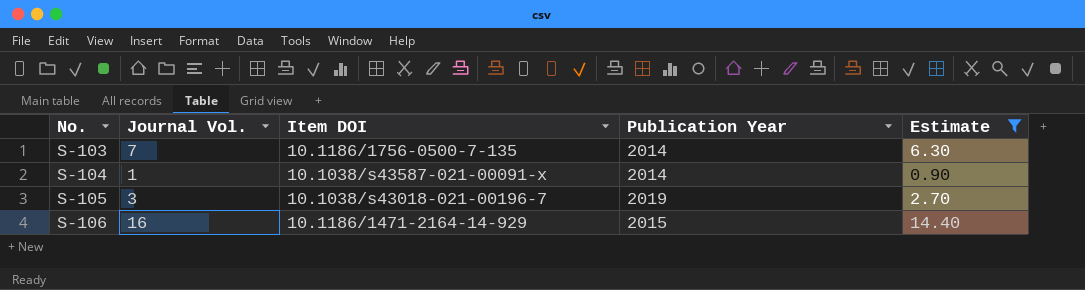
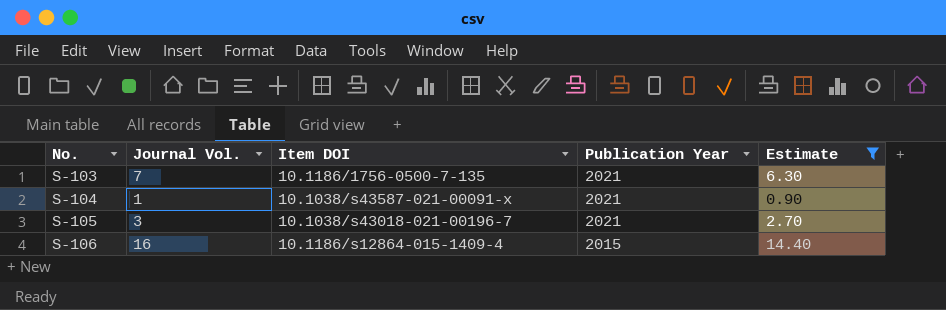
S-103 | Publication Year: 2014 -> 2021
S-104 | Publication Year: 2014 -> 2021
S-105 | Publication Year: 2019 -> 2021
S-106 | Item DOI: 10.1186/1471-2164-14-929 -> 10.1186/s12864-015-1409-4

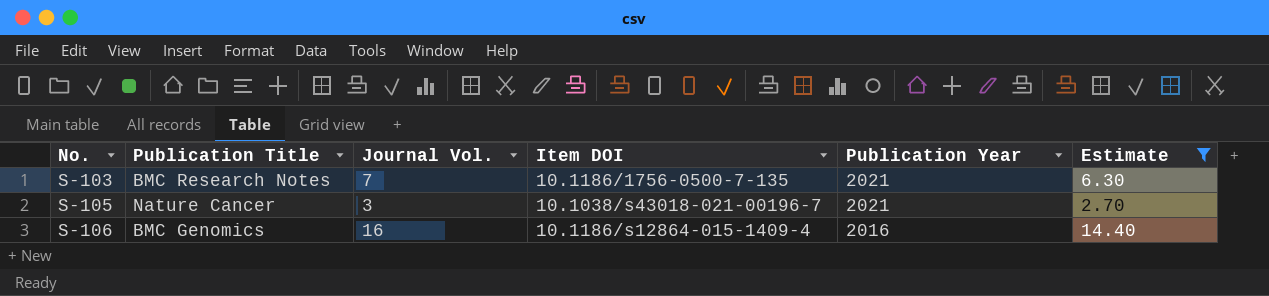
column Publication Title | position: none -> 2
row S-104: 1 | 10.1038/s43587-021-00091-x | 2021 | 0.90 -> none
S-106 | Publication Year: 2015 -> 2016

